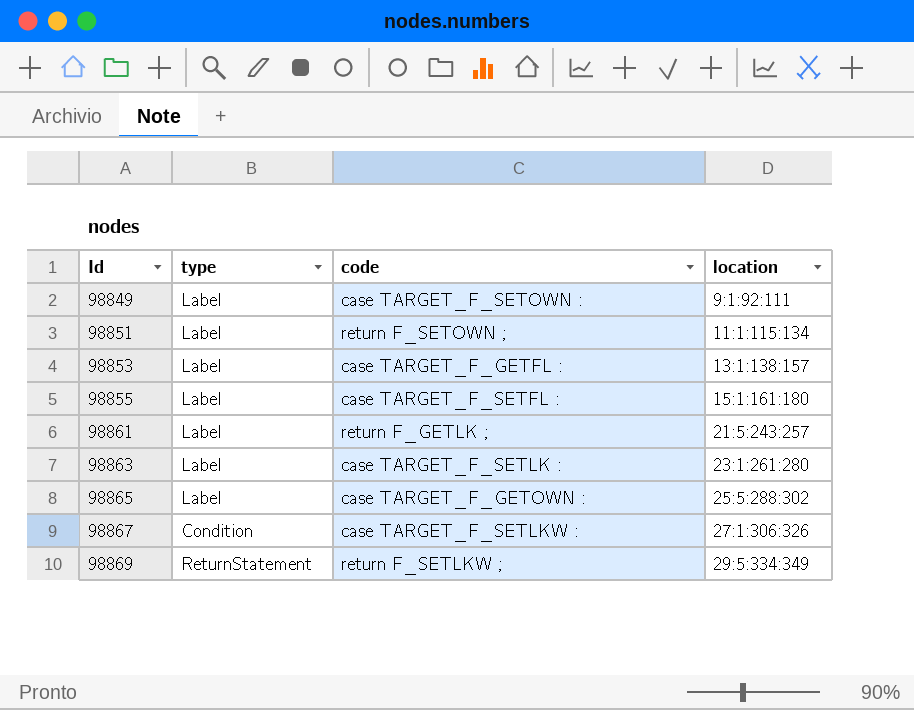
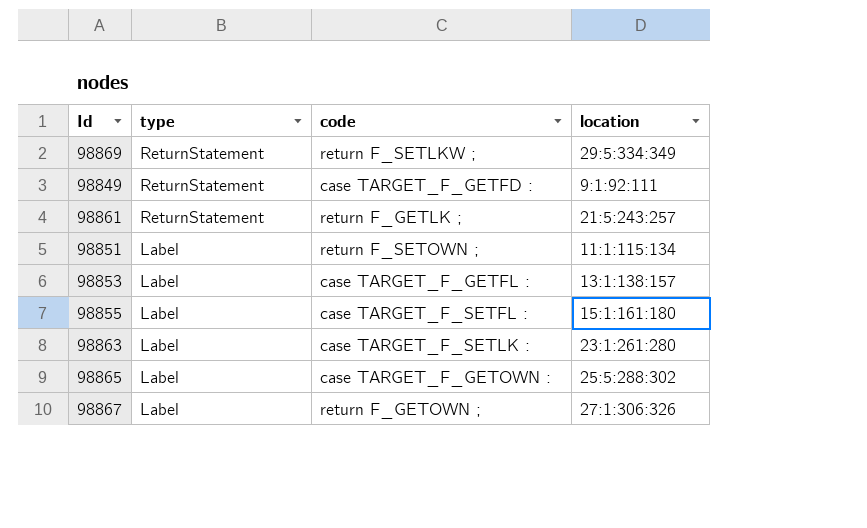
row order: Id ascending -> type descending
98849 | type: Label -> ReturnStatement
98849 | code: case TARGET_F_SETOWN : -> case TARGET_F_GETFD :
98861 | type: Label -> ReturnStatement
98867 | type: Condition -> Label
98867 | code: case TARGET_F_SETLKW : -> return F_GETOWN ;

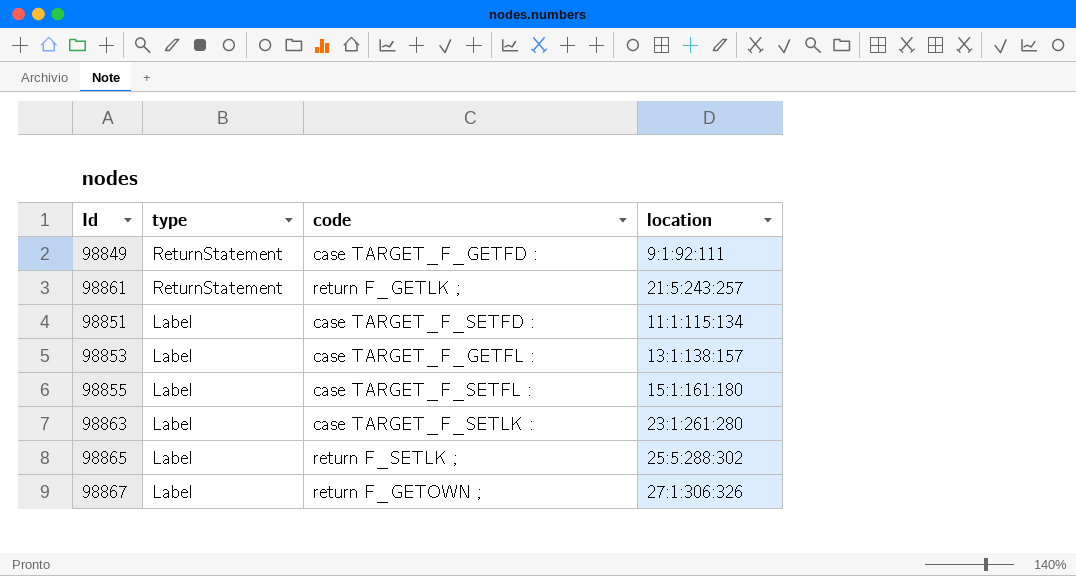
row 98869: ReturnStatement | return F_SETLKW ; | 29:5:334:349 -> none
98851 | code: return F_SETOWN ; -> case TARGET_F_SETFD :
98865 | code: case TARGET_F_GETOWN : -> return F_SETLK ;

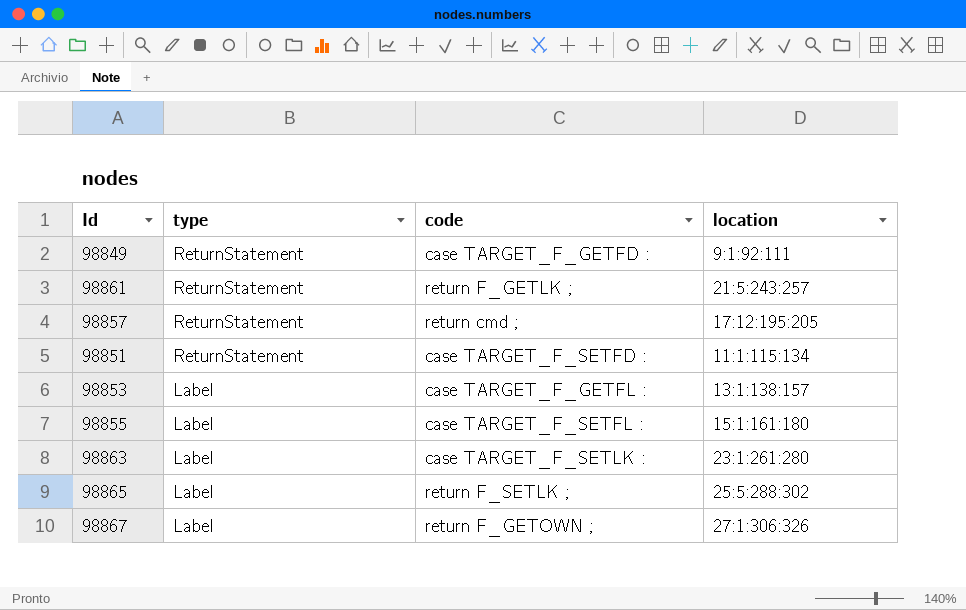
row 98857: none -> ReturnStatement | return cmd ; | 17:12:195:205
98851 | type: Label -> ReturnStatement

